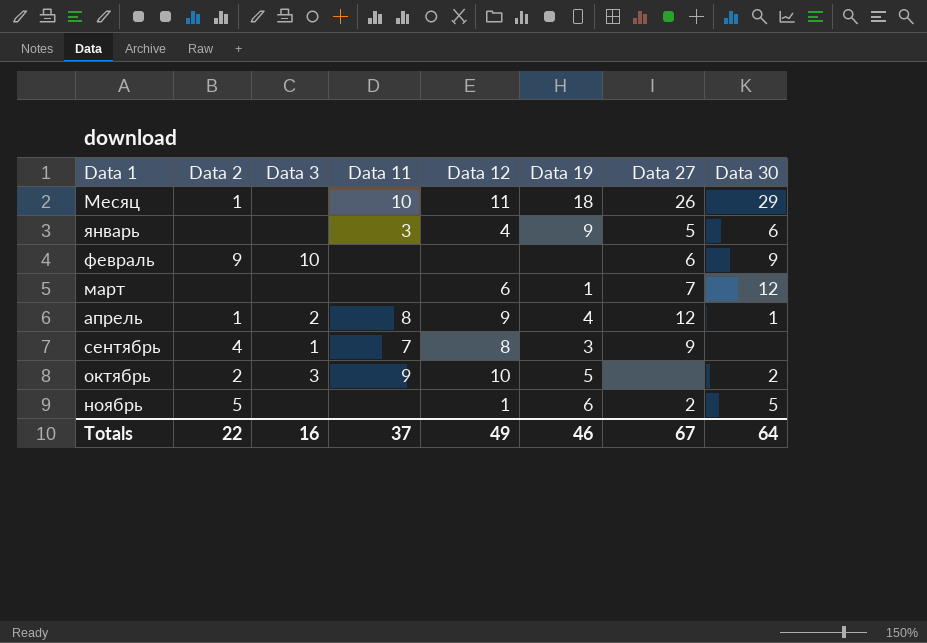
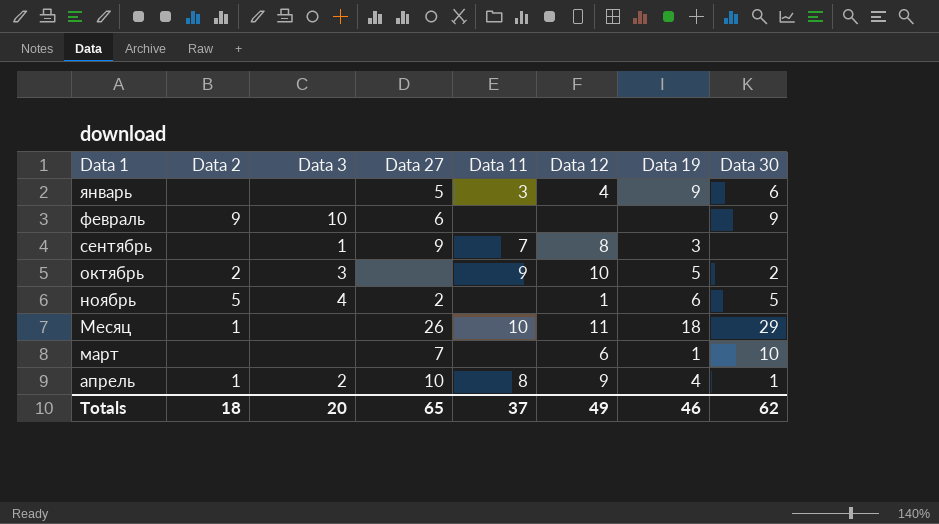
row order: none -> Data 1 descending
column Data 27 | position: 7 -> 4
сентябрь | Data 2: 4 -> none
ноябрь | Data 3: none -> 4
март | Data 30: 12 -> 10
апрель | Data 27: 12 -> 10
Totals | Data 2: 22 -> 18
Totals | Data 3: 16 -> 20
Totals | Data 27: 67 -> 65
Totals | Data 30: 64 -> 62

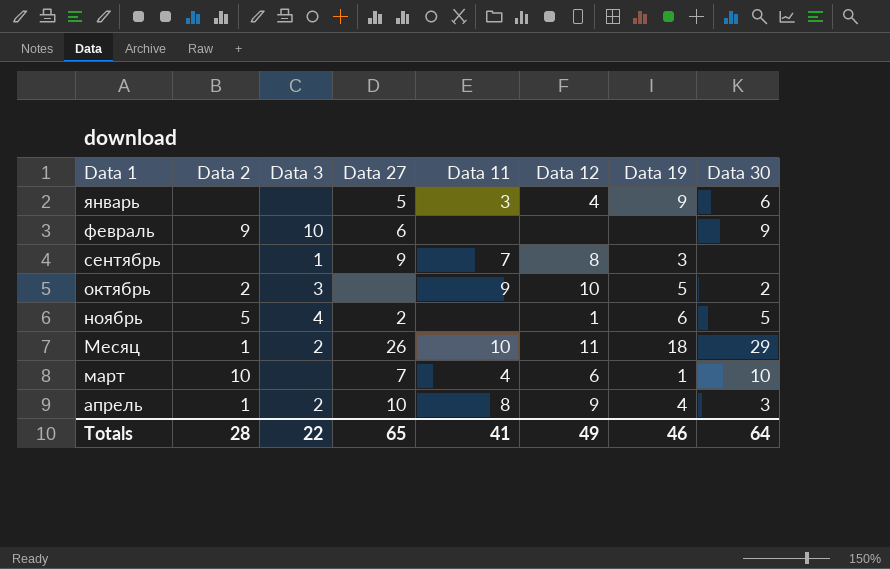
Месяц | Data 3: none -> 2
март | Data 2: none -> 10
март | Data 11: none -> 4
апрель | Data 30: 1 -> 3
Totals | Data 2: 18 -> 28
Totals | Data 3: 20 -> 22
Totals | Data 11: 37 -> 41
Totals | Data 30: 62 -> 64

